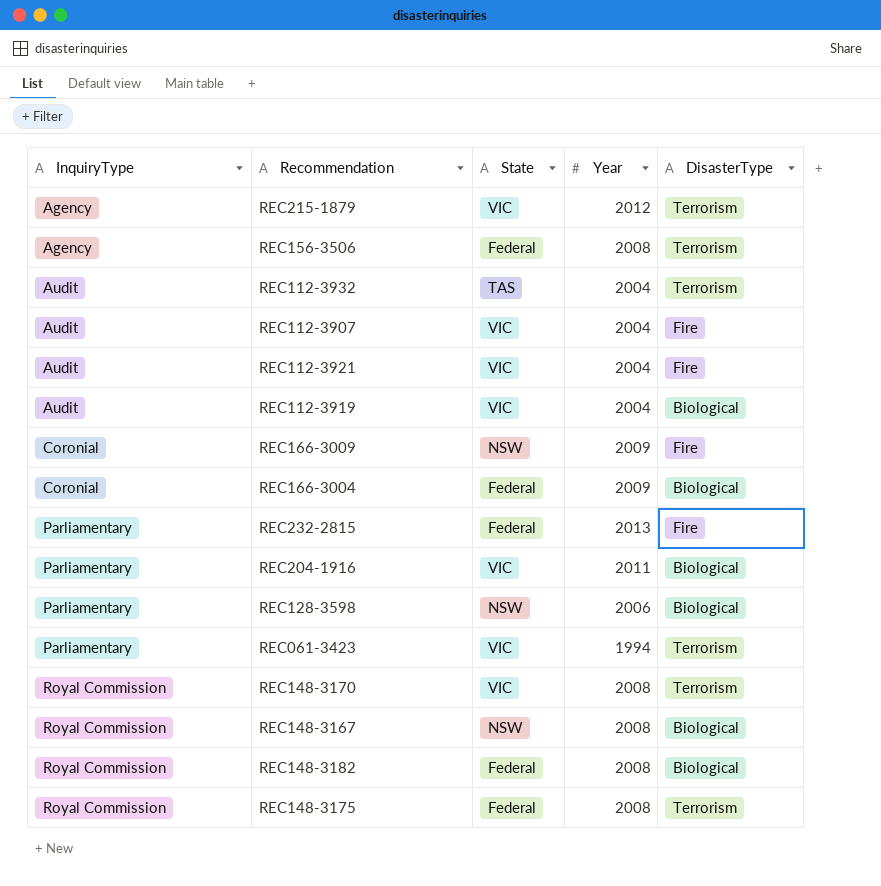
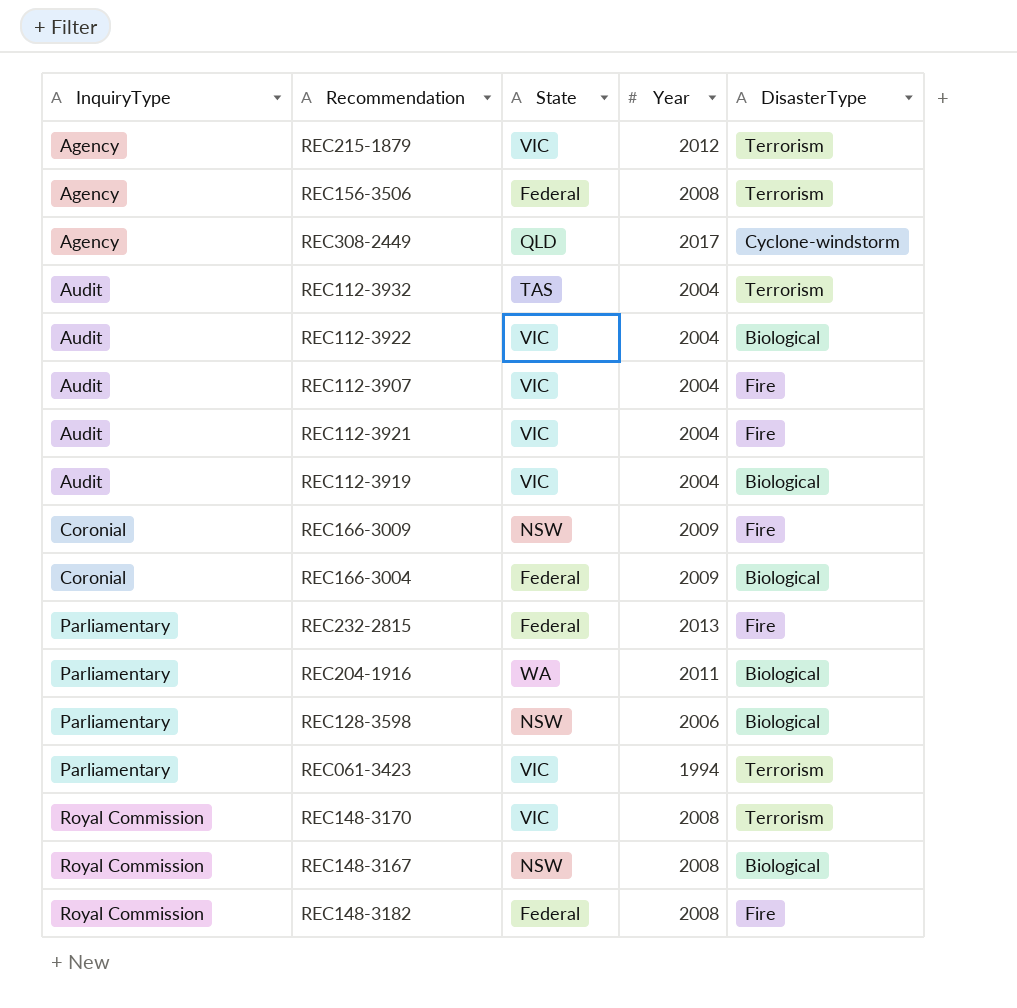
row REC148-3175: Royal Commission | Federal | 2008 | Terrorism -> none
row REC308-2449: none -> Agency | QLD | 2017 | Cyclone-windstorm
row REC112-3922: none -> Audit | VIC | 2004 | Biological
REC204-1916 | State: VIC -> WA
REC148-3182 | DisasterType: Biological -> Fire

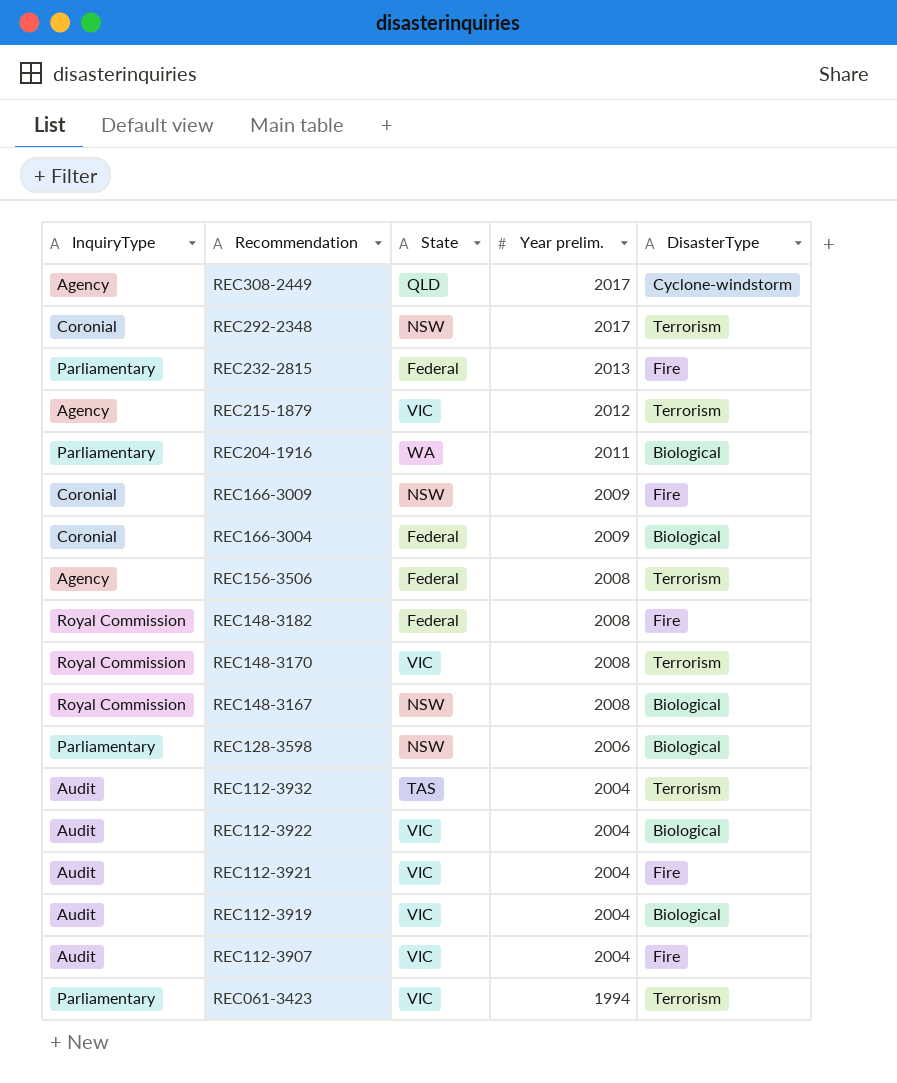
row order: InquiryType ascending -> Recommendation descending
column name: Year -> Year prelim.
row REC292-2348: none -> Coronial | NSW | 2017 | Terrorism

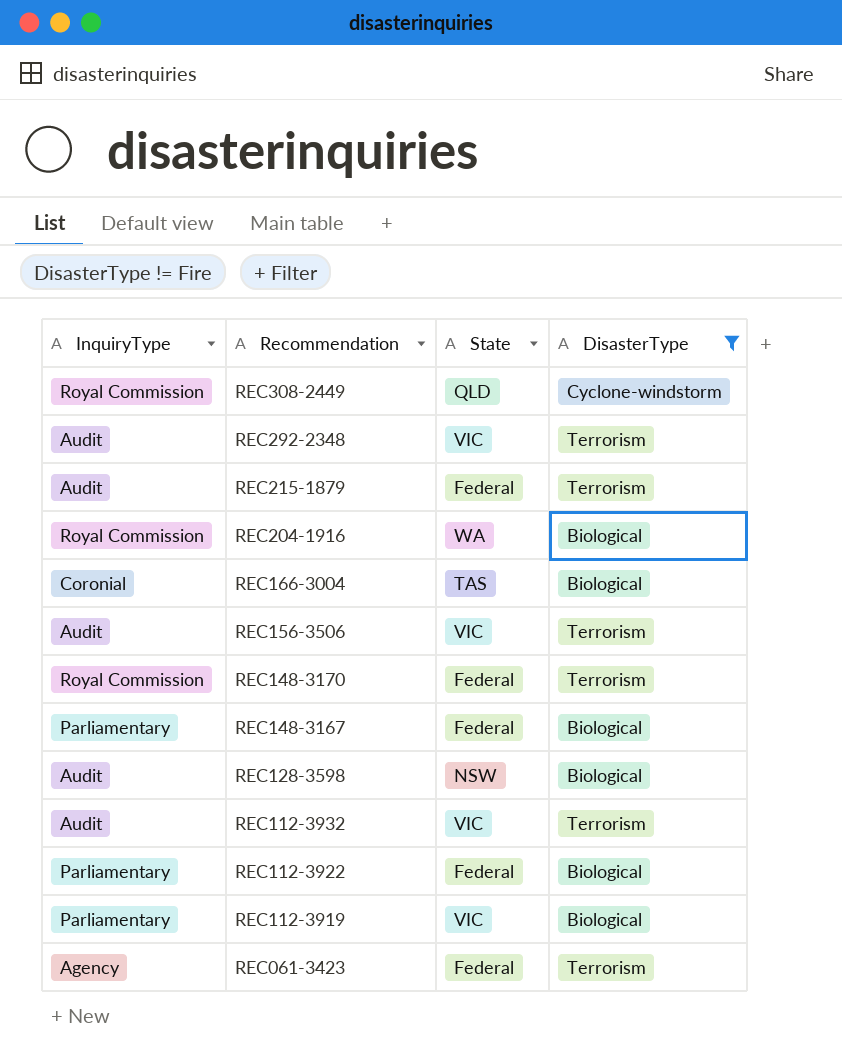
filter: none -> DisasterType != Fire
column Year prelim. | position: 4 -> none
REC308-2449 | InquiryType: Agency -> Royal Commission
REC292-2348 | InquiryType: Coronial -> Audit
REC292-2348 | State: NSW -> VIC
REC215-1879 | InquiryType: Agency -> Audit
REC215-1879 | State: VIC -> Federal
REC204-1916 | InquiryType: Parliamentary -> Royal Commission
REC166-3004 | State: Federal -> TAS
REC156-3506 | InquiryType: Agency -> Audit
REC156-3506 | State: Federal -> VIC
REC148-3170 | State: VIC -> Federal
REC148-3167 | InquiryType: Royal Commission -> Parliamentary
REC148-3167 | State: NSW -> Federal
REC128-3598 | InquiryType: Parliamentary -> Audit
REC112-3932 | State: TAS -> VIC
REC112-3922 | InquiryType: Audit -> Parliamentary
REC112-3922 | State: VIC -> Federal
REC112-3919 | InquiryType: Audit -> Parliamentary
REC061-3423 | InquiryType: Parliamentary -> Agency
REC061-3423 | State: VIC -> Federal

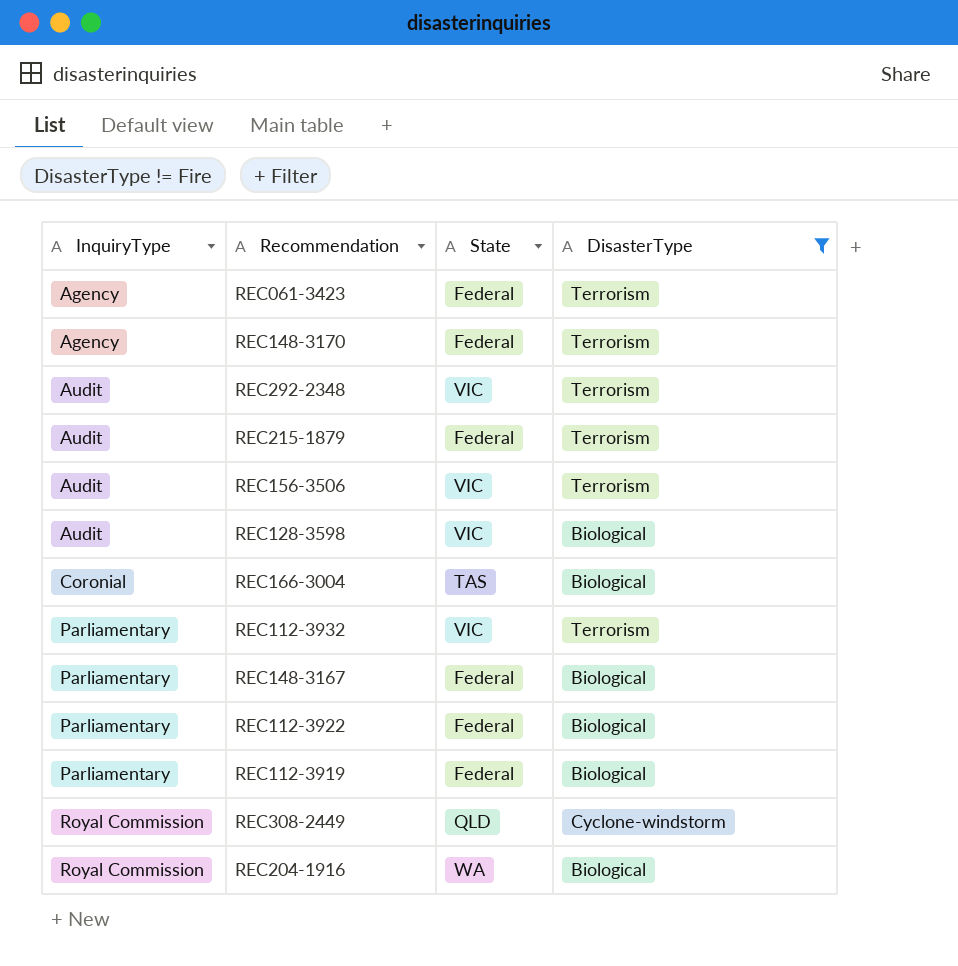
row order: Recommendation descending -> InquiryType ascending
REC148-3170 | InquiryType: Royal Commission -> Agency
REC128-3598 | State: NSW -> VIC
REC112-3932 | InquiryType: Audit -> Parliamentary
REC112-3919 | State: VIC -> Federal

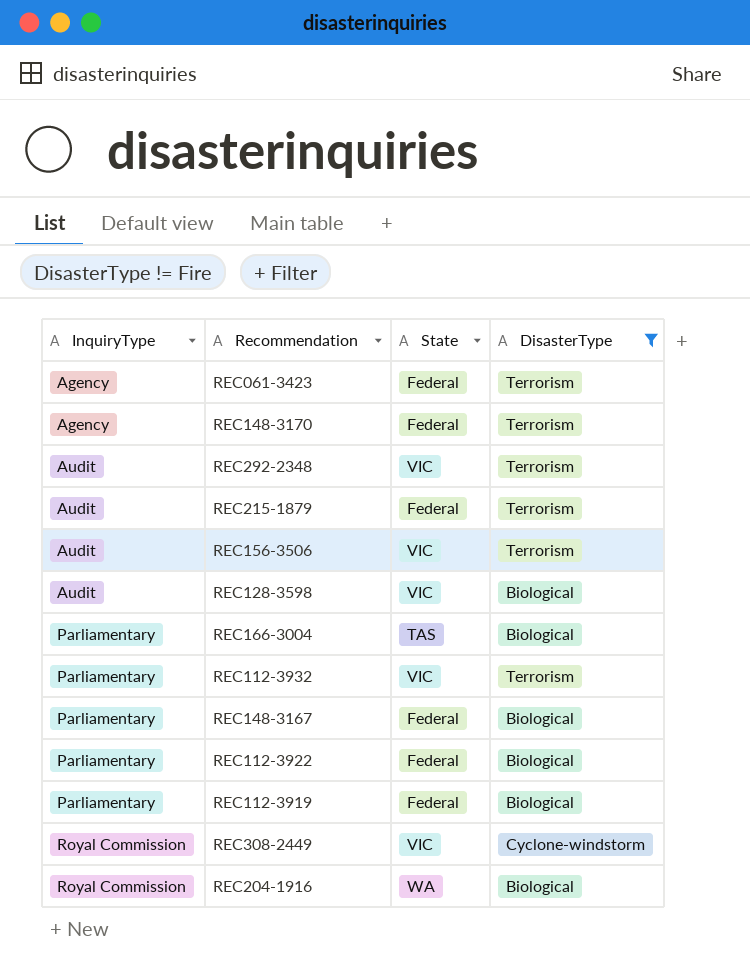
REC166-3004 | InquiryType: Coronial -> Parliamentary
REC308-2449 | State: QLD -> VIC

